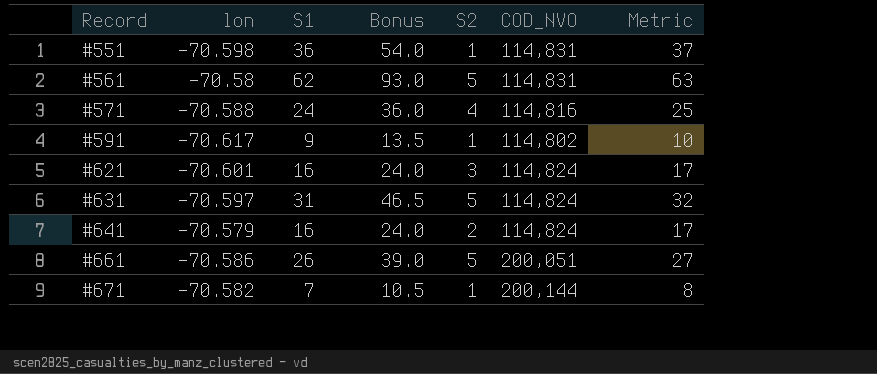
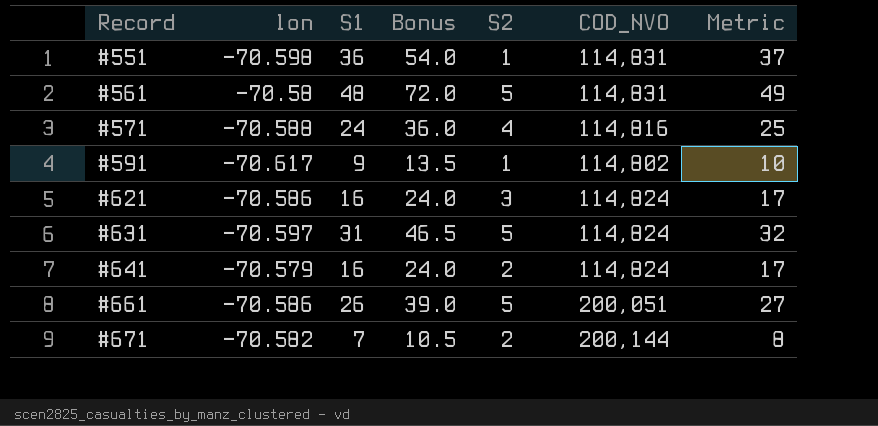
#561 | S1: 62 -> 48
#561 | Bonus: 93.0 -> 72.0
#561 | Metric: 63 -> 49
#621 | lon: -70.601 -> -70.586
#671 | S2: 1 -> 2

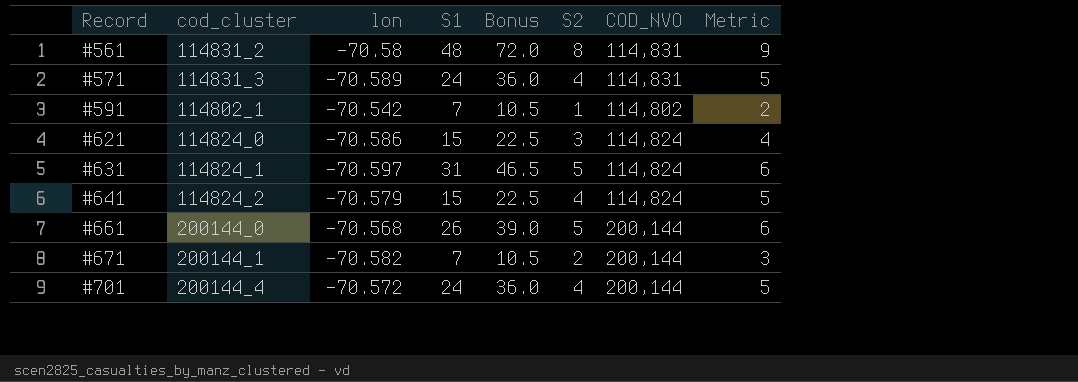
column cod_cluster | position: none -> 2
column Metric | formula: [S1] + 1 -> [S2] + 1
row #551: -70.598 | 36 | 54.0 | 1 | 114,831 | 37 -> none
#561 | S2: 5 -> 8
#571 | lon: -70.588 -> -70.589
#571 | COD_NVO: 114,816 -> 114,831
#591 | lon: -70.617 -> -70.542
#591 | S1: 9 -> 7
#591 | Bonus: 13.5 -> 10.5
#621 | S1: 16 -> 15
#621 | Bonus: 24.0 -> 22.5
#641 | S1: 16 -> 15
#641 | Bonus: 24.0 -> 22.5
#641 | S2: 2 -> 4
#661 | lon: -70.586 -> -70.568
#661 | COD_NVO: 200,051 -> 200,144
row #701: none -> 200144_4 | -70.572 | 24 | 36.0 | 4 | 200,144 | 5

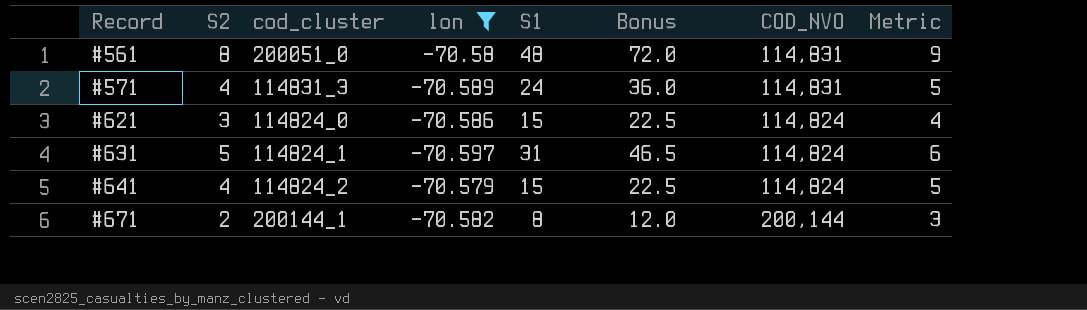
filter: none -> lon <= -70.579
column S2 | position: 6 -> 2
#561 | cod_cluster: 114831_2 -> 200051_0
#671 | S1: 7 -> 8
#671 | Bonus: 10.5 -> 12.0

